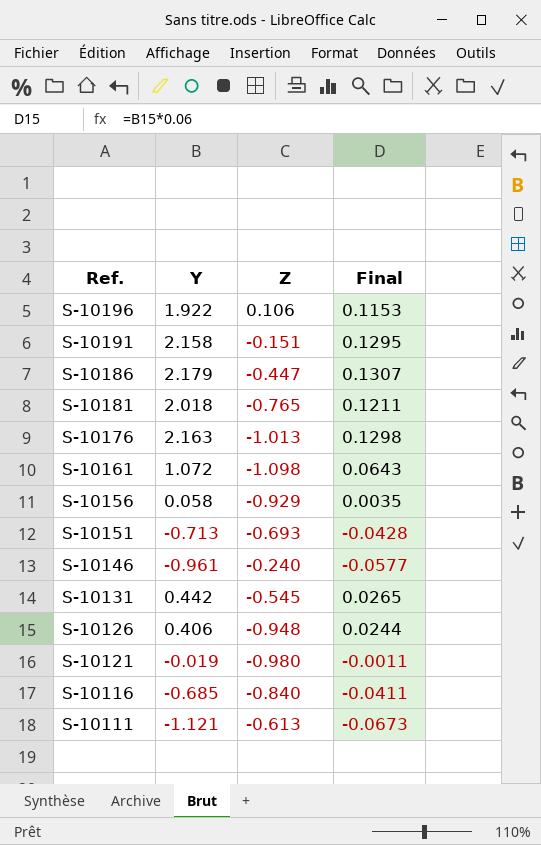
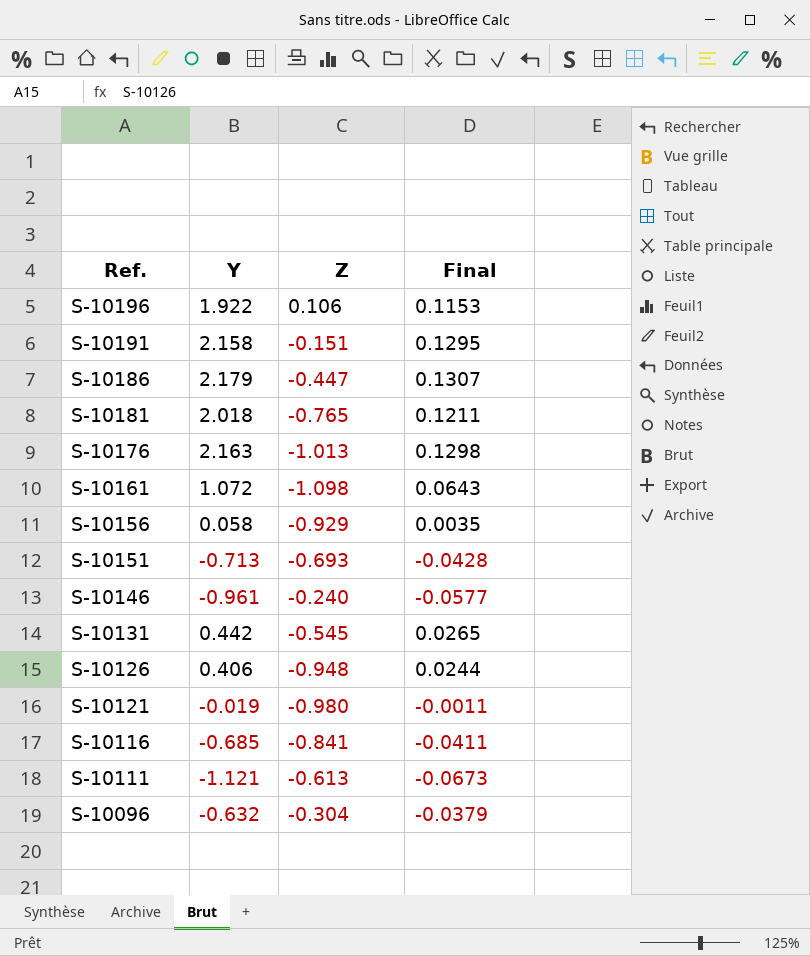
S-10116 | Z: -0.840 -> -0.841
row S-10096: none -> -0.632 | -0.304 | -0.0379

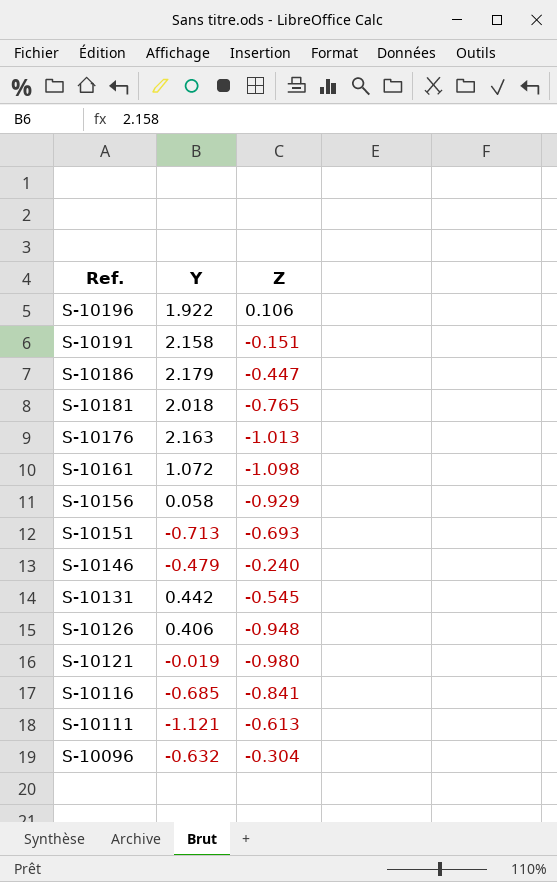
column Final | formula: [Y] * 0.06 -> none
S-10146 | Y: -0.961 -> -0.479

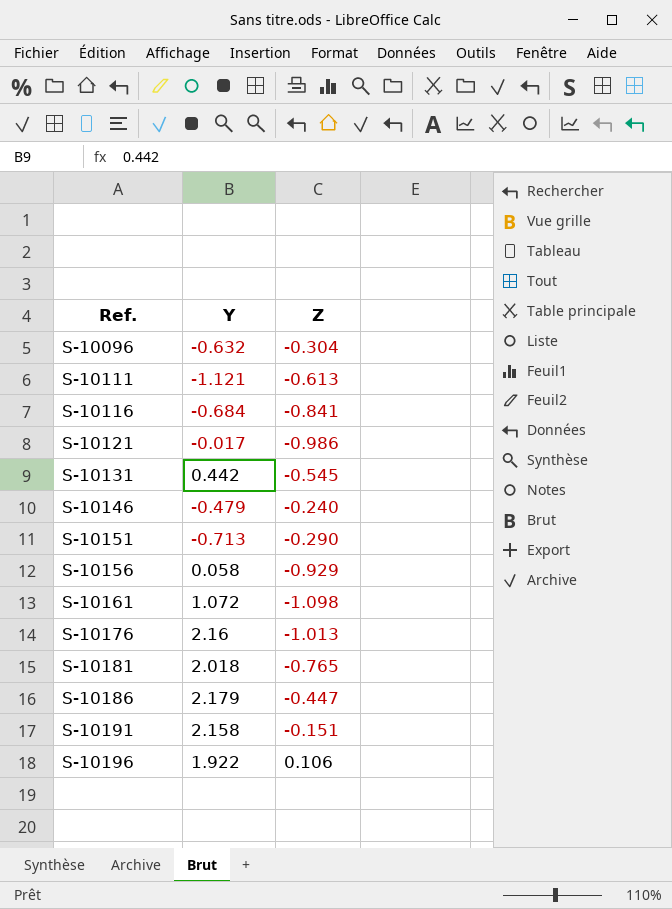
row order: Ref. descending -> Ref. ascending
row S-10126: 0.406 | -0.948 -> none
S-10116 | Y: -0.685 -> -0.684
S-10121 | Y: -0.019 -> -0.017
S-10121 | Z: -0.980 -> -0.986
S-10151 | Z: -0.693 -> -0.290
S-10176 | Y: 2.163 -> 2.16

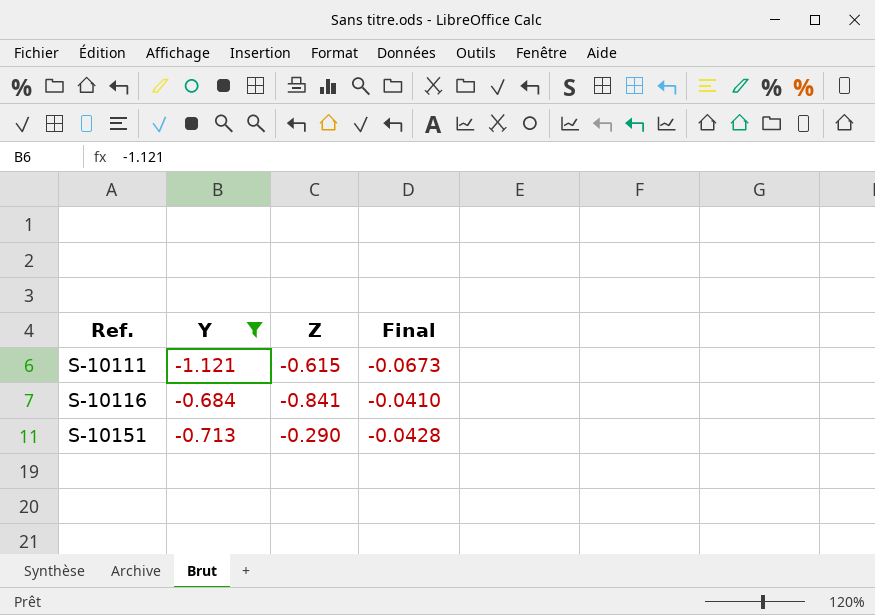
filter: none -> Y <= -0.684
column Final | formula: none -> [Y] * 0.06
S-10111 | Z: -0.613 -> -0.615

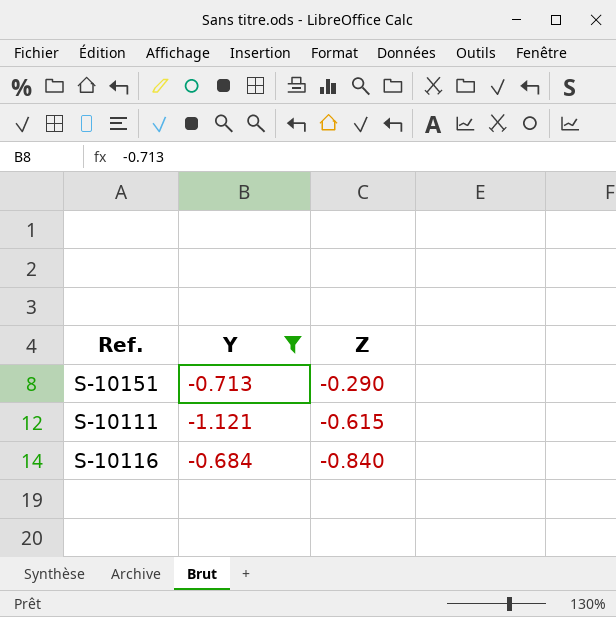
row order: Ref. ascending -> Z descending
column Final | formula: [Y] * 0.06 -> none
S-10116 | Z: -0.841 -> -0.840

